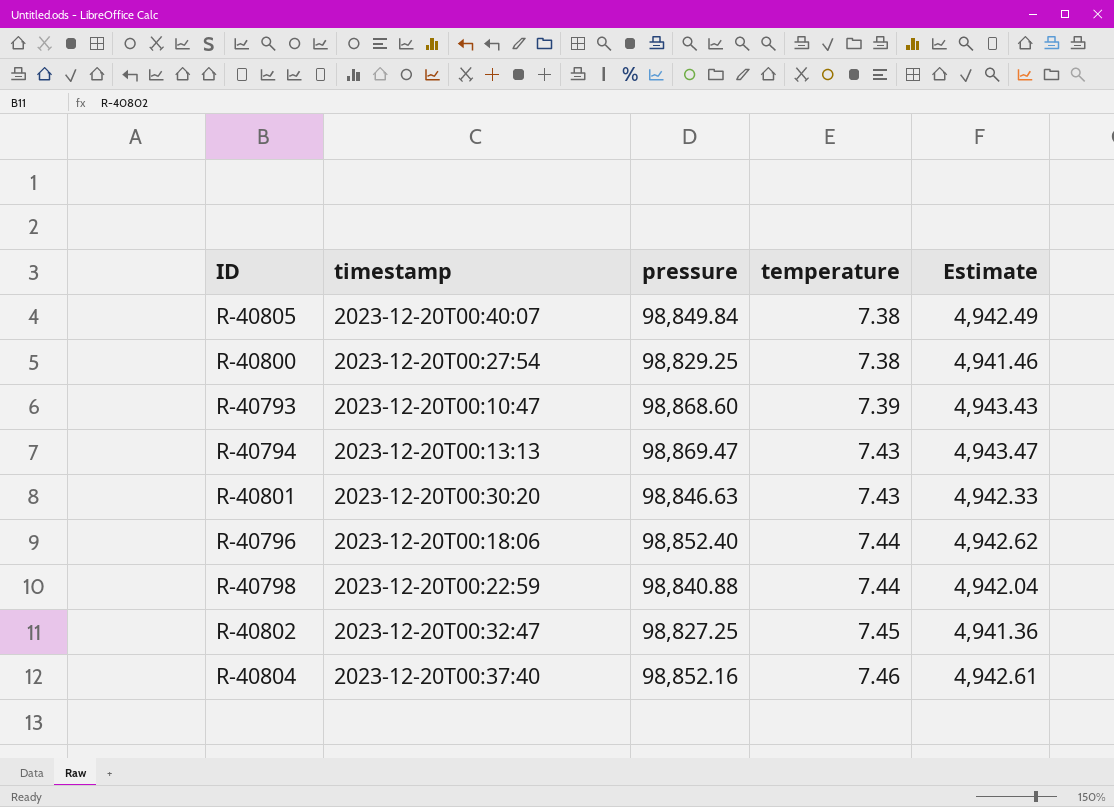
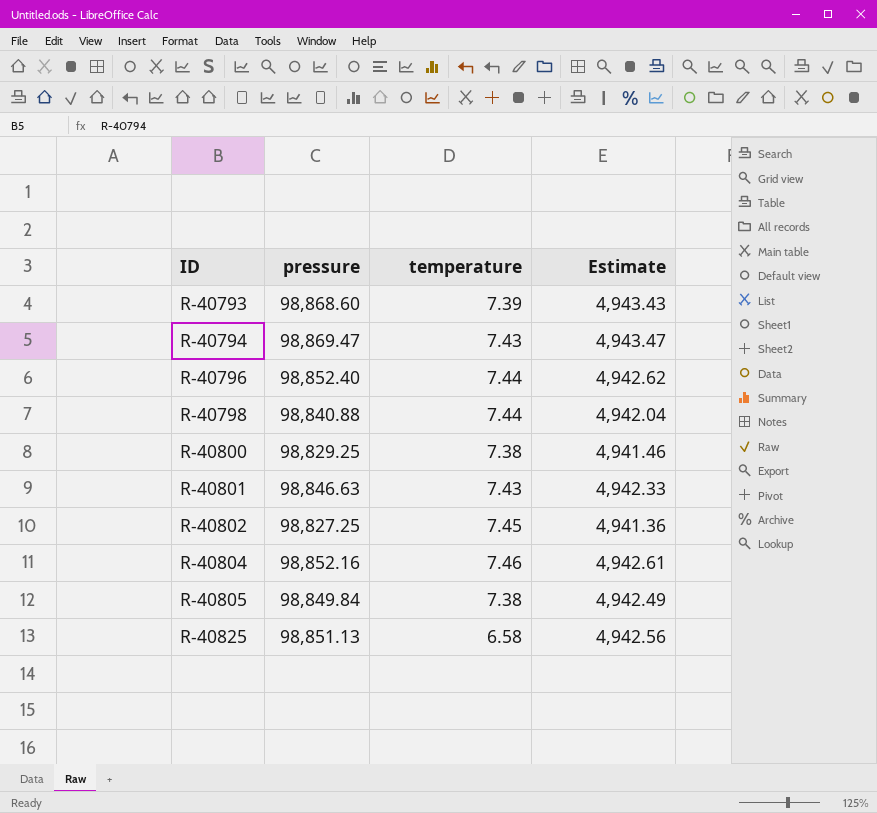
row order: temperature ascending -> ID ascending
column timestamp | position: 2 -> none
row R-40825: none -> 98,851.13 | 6.58 | 4,942.56

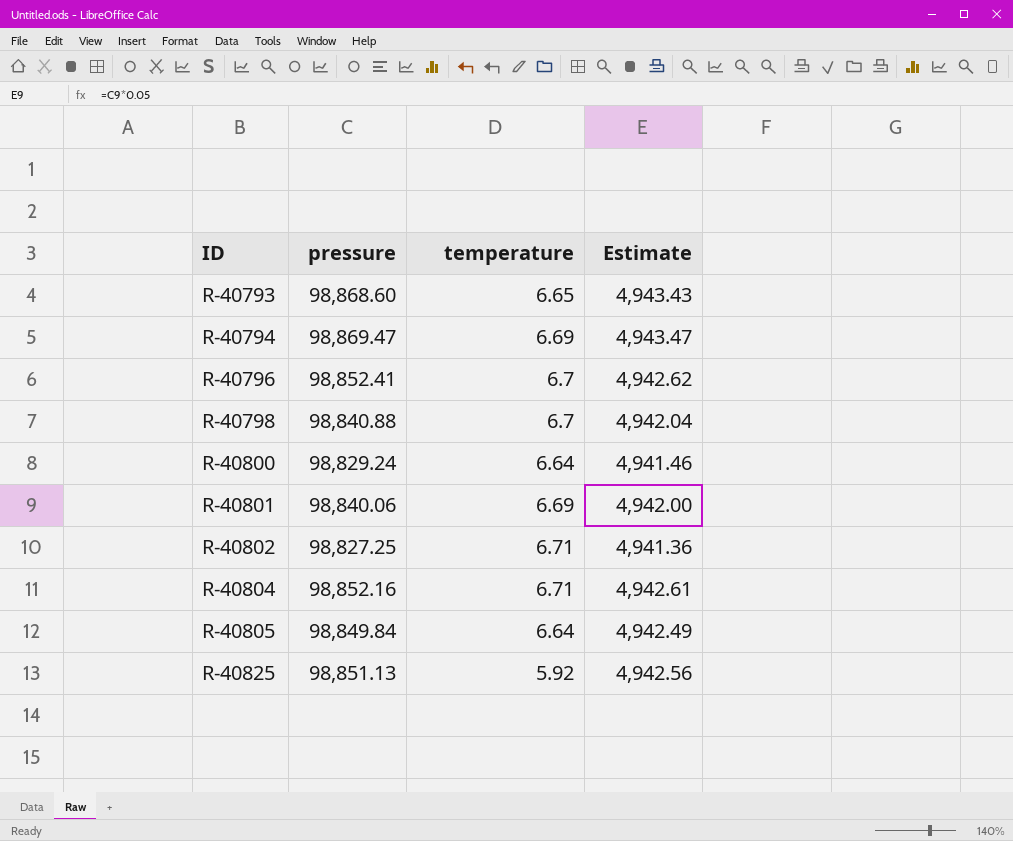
R-40793 | temperature: 7.39 -> 6.65
R-40794 | temperature: 7.43 -> 6.69
R-40796 | pressure: 98,852.40 -> 98,852.41
R-40796 | temperature: 7.44 -> 6.7
R-40798 | temperature: 7.44 -> 6.7
R-40800 | pressure: 98,829.25 -> 98,829.24
R-40800 | temperature: 7.38 -> 6.64
R-40801 | pressure: 98,846.63 -> 98,840.06
R-40801 | temperature: 7.43 -> 6.69
R-40801 | Estimate: 4,942.33 -> 4,942.00
R-40802 | temperature: 7.45 -> 6.71
R-40804 | temperature: 7.46 -> 6.71
R-40805 | temperature: 7.38 -> 6.64
R-40825 | temperature: 6.58 -> 5.92

